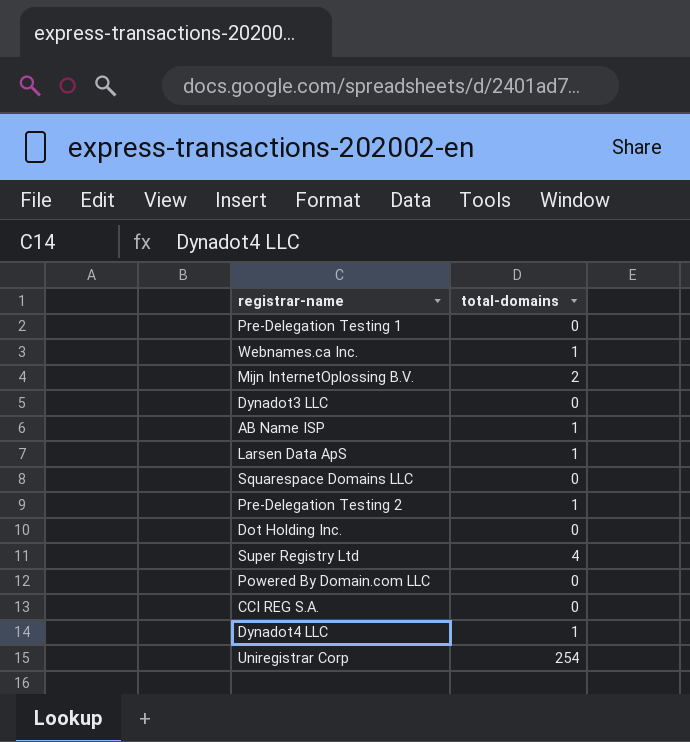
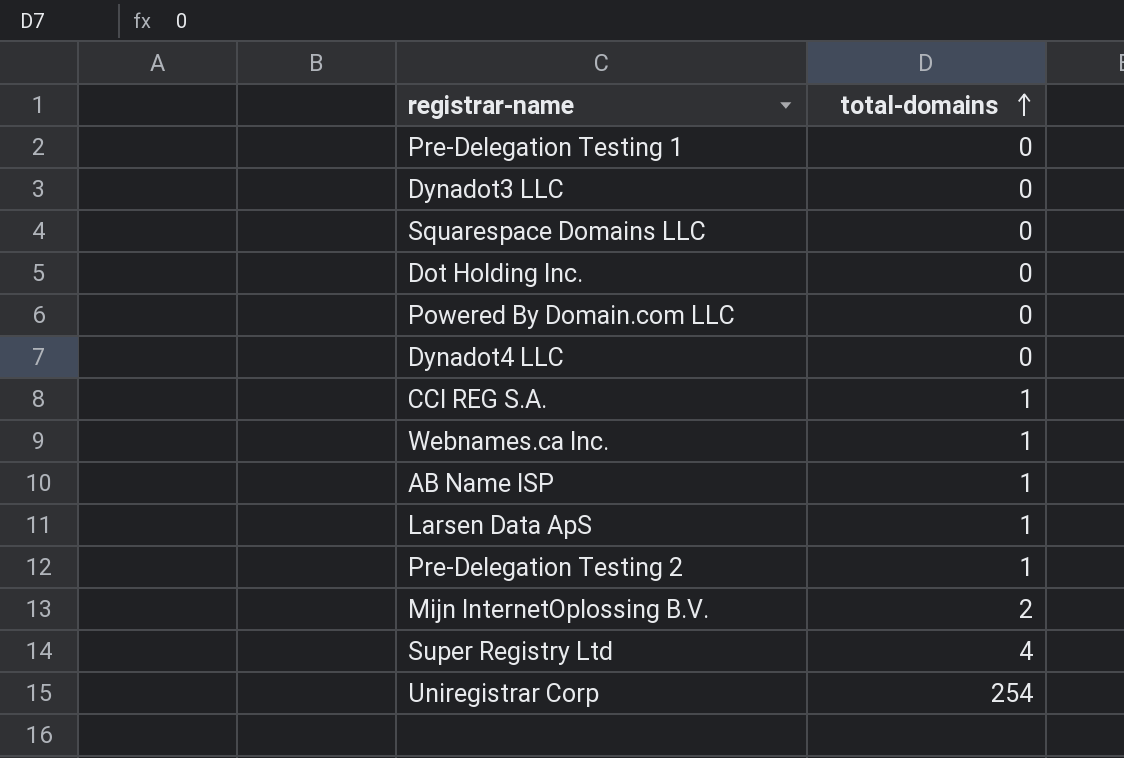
row order: none -> total-domains ascending
Dynadot4 LLC | total-domains: 1 -> 0
CCI REG S.A. | total-domains: 0 -> 1

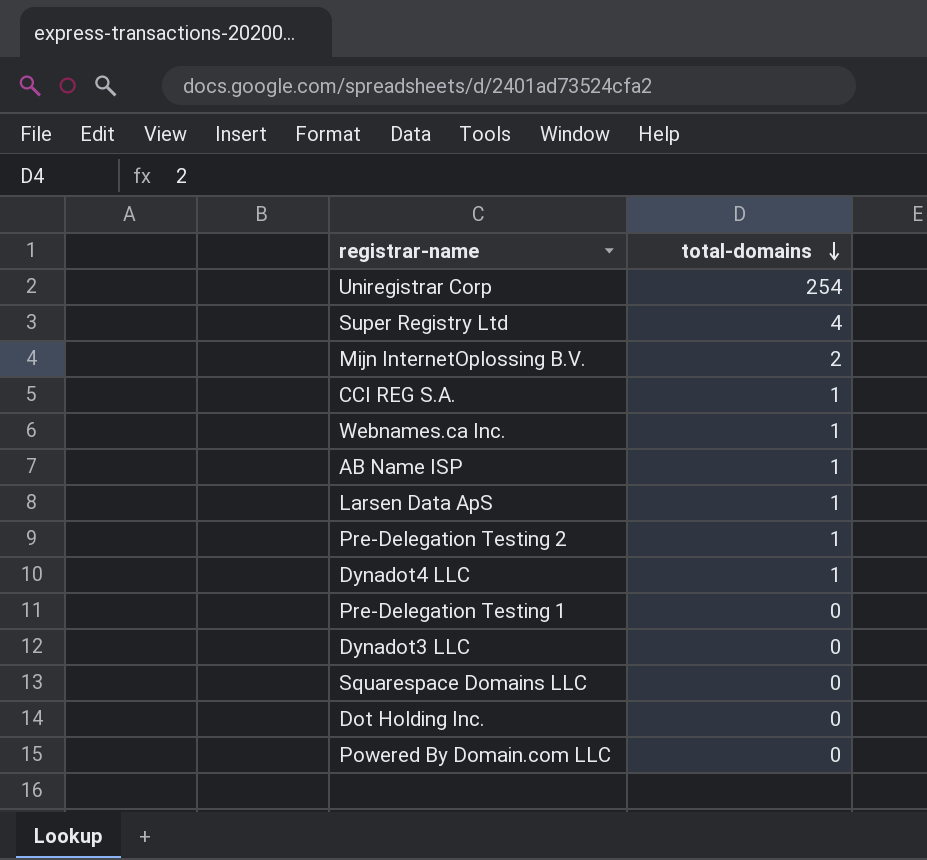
row order: total-domains ascending -> total-domains descending
Dynadot4 LLC | total-domains: 0 -> 1

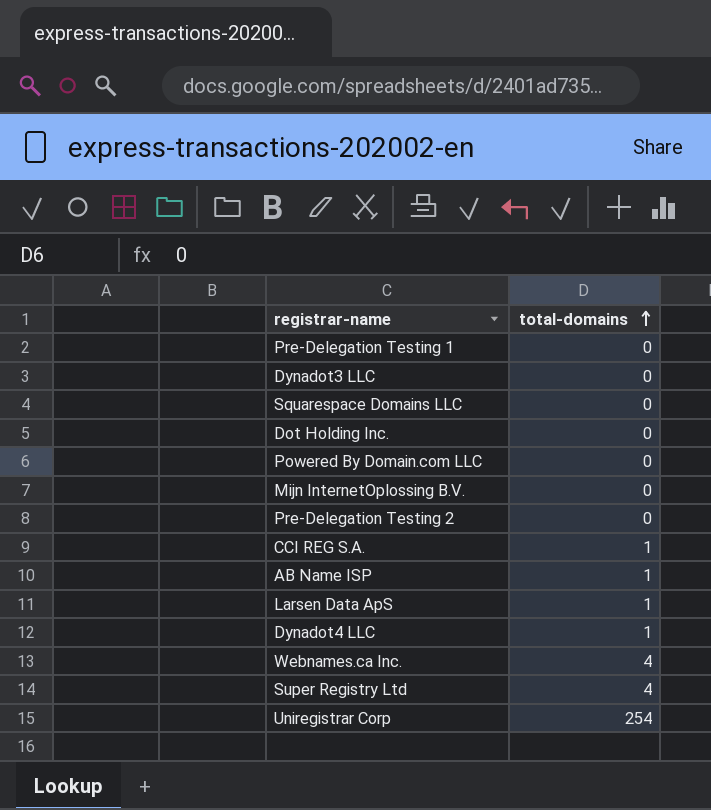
row order: total-domains descending -> total-domains ascending
Mijn InternetOplossing B.V. | total-domains: 2 -> 0
Pre-Delegation Testing 2 | total-domains: 1 -> 0
Webnames.ca Inc. | total-domains: 1 -> 4

